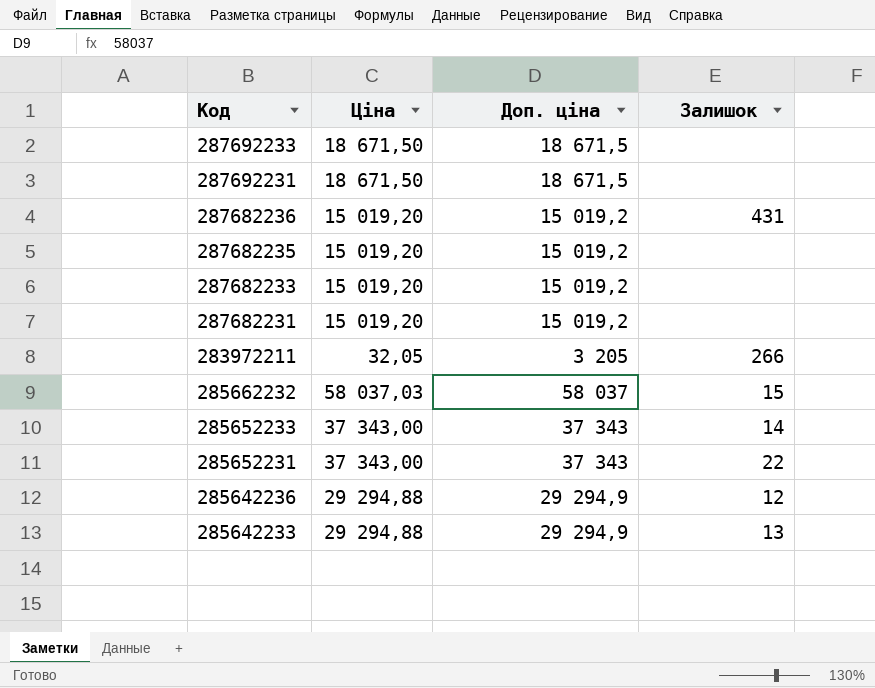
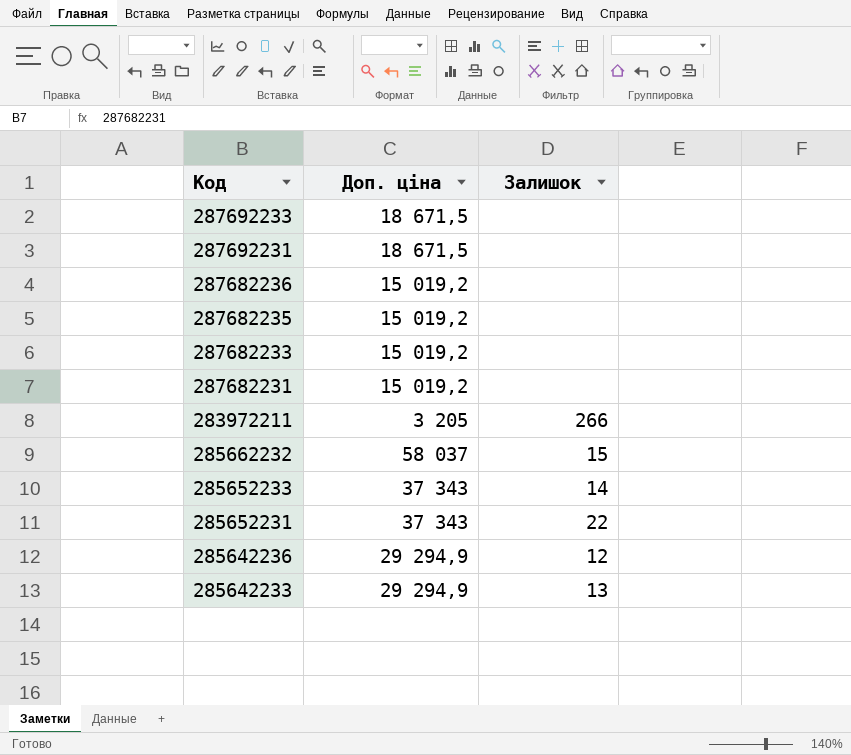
column Ціна | position: 2 -> none
287682236 | Залишок: 431 -> none

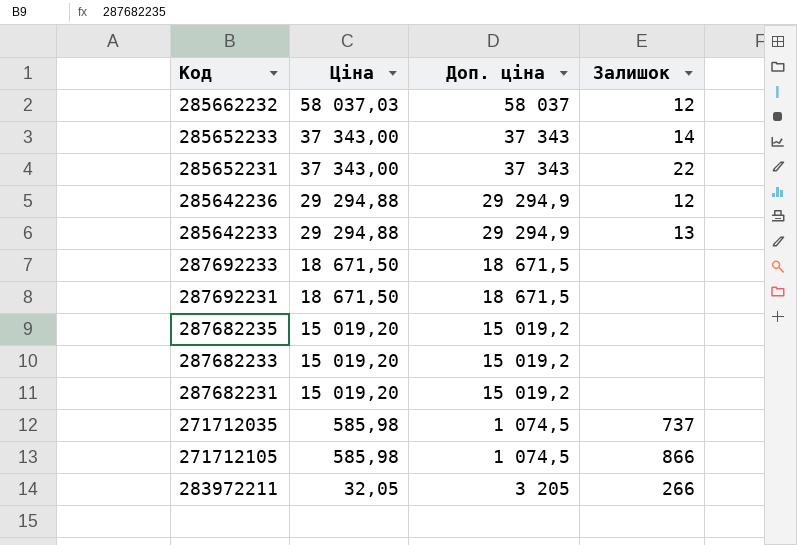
row order: none -> Ціна descending
column Ціна | position: none -> 2
row 287682236: 15 019,2 | none -> none
285662232 | Залишок: 15 -> 12
row 271712035: none -> 585,98 | 1 074,5 | 737
row 271712105: none -> 585,98 | 1 074,5 | 866

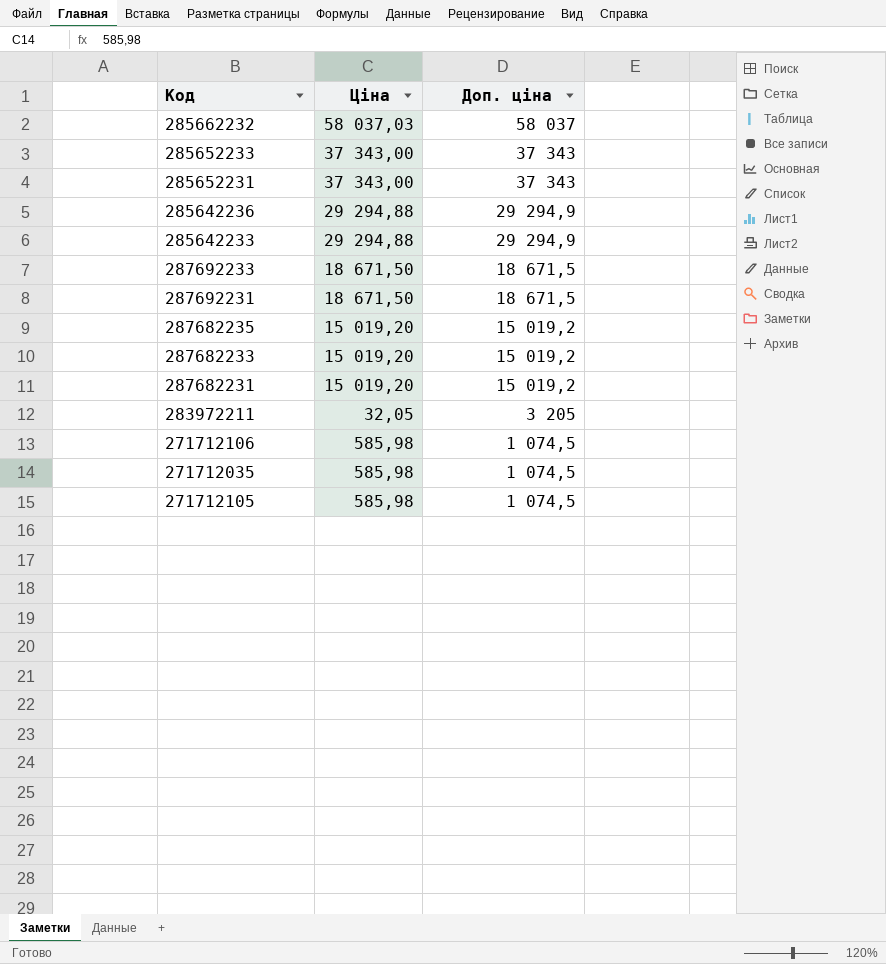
row order: Ціна descending -> Доп. ціна descending
column Залишок | position: 4 -> none
row 271712106: none -> 585,98 | 1 074,5

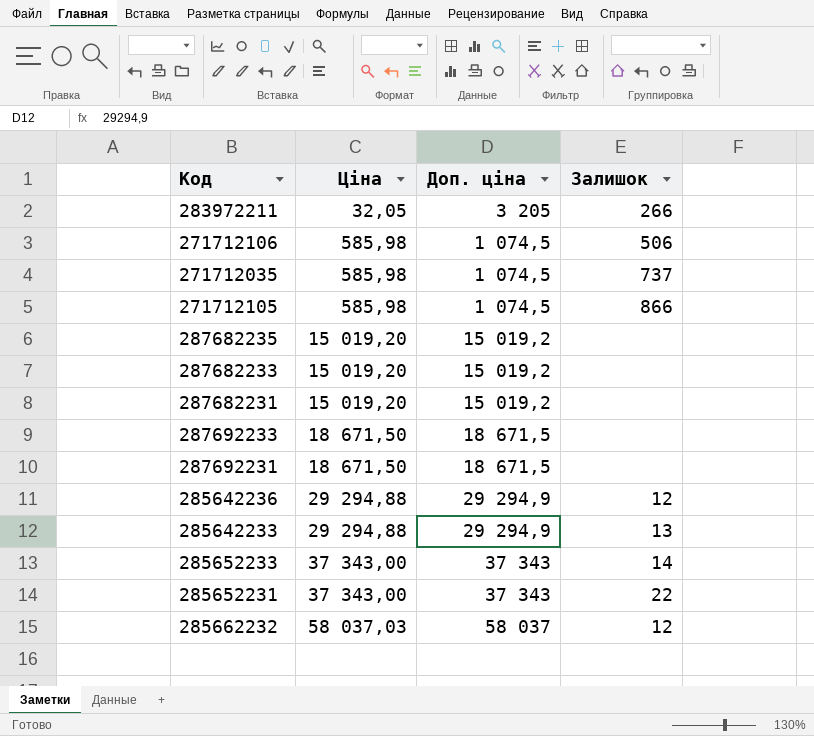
row order: Доп. ціна descending -> Ціна ascending
column Залишок | position: none -> 4

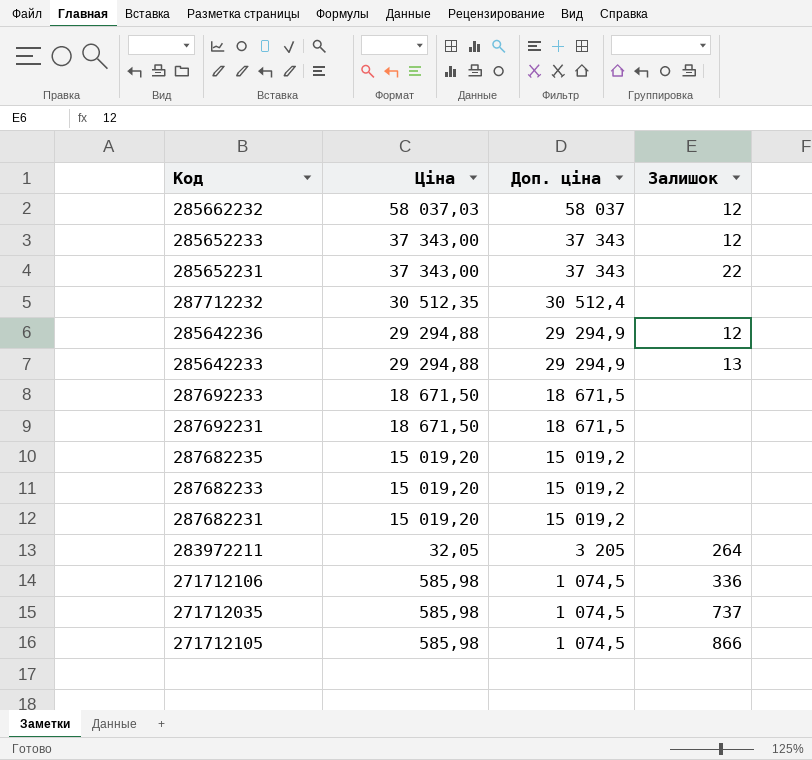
row order: Ціна ascending -> Доп. ціна descending
285652233 | Залишок: 14 -> 12
row 287712232: none -> 30 512,35 | 30 512,4 | none
283972211 | Залишок: 266 -> 264
271712106 | Залишок: 506 -> 336

